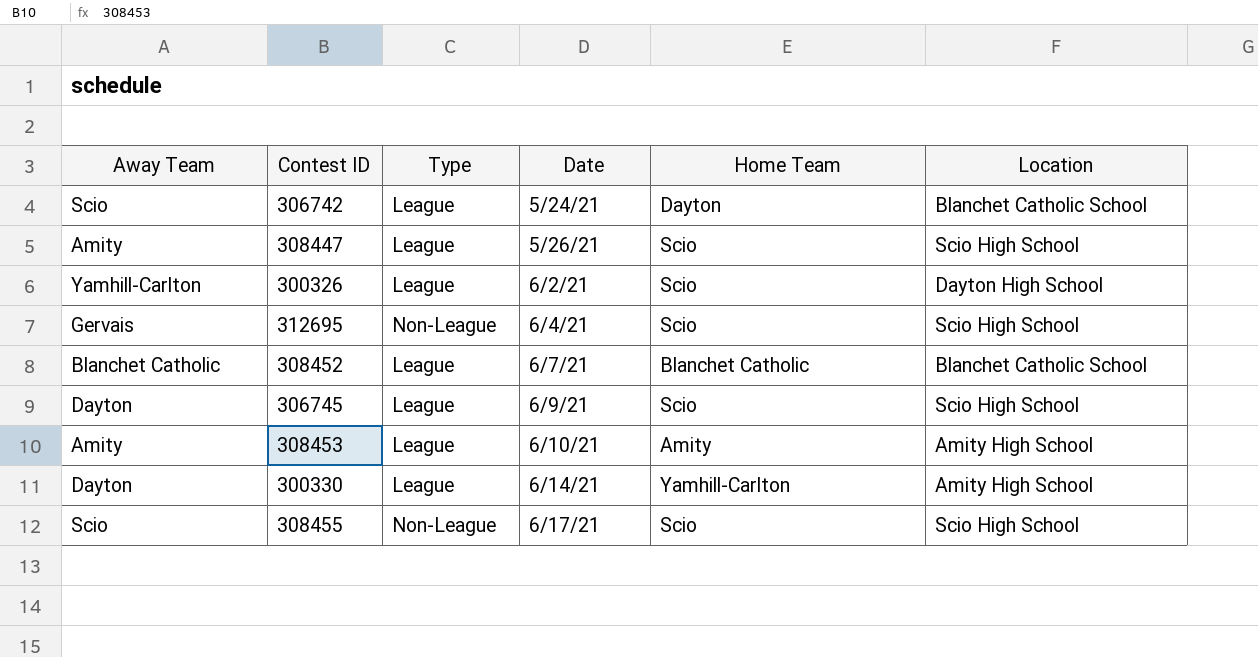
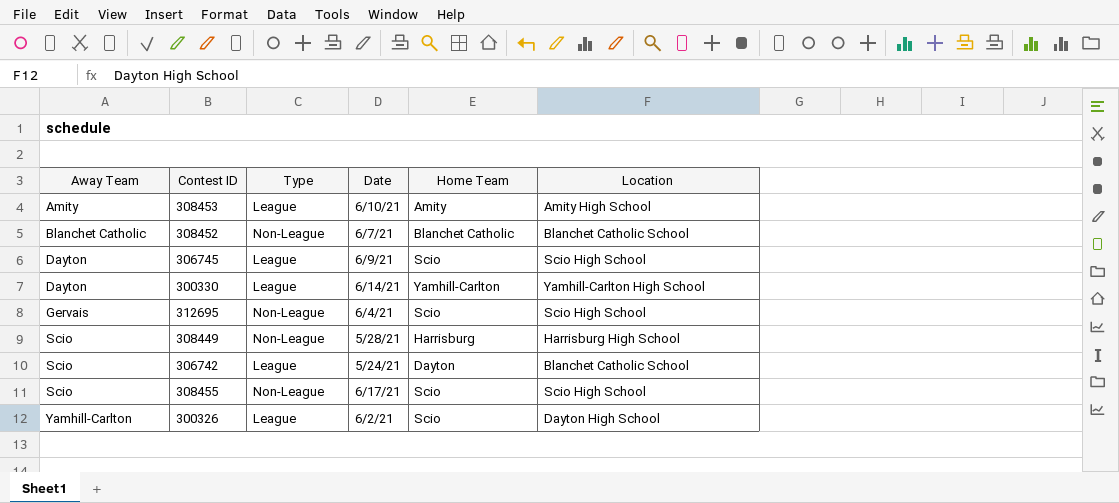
row order: Date ascending -> Away Team ascending
row 308447: Amity | League | 5/26/21 | Scio | Scio High School -> none
308452 | Type: League -> Non-League
300330 | Location: Amity High School -> Yamhill-Carlton High School
row 308449: none -> Scio | Non-League | 5/28/21 | Harrisburg | Harrisburg High School

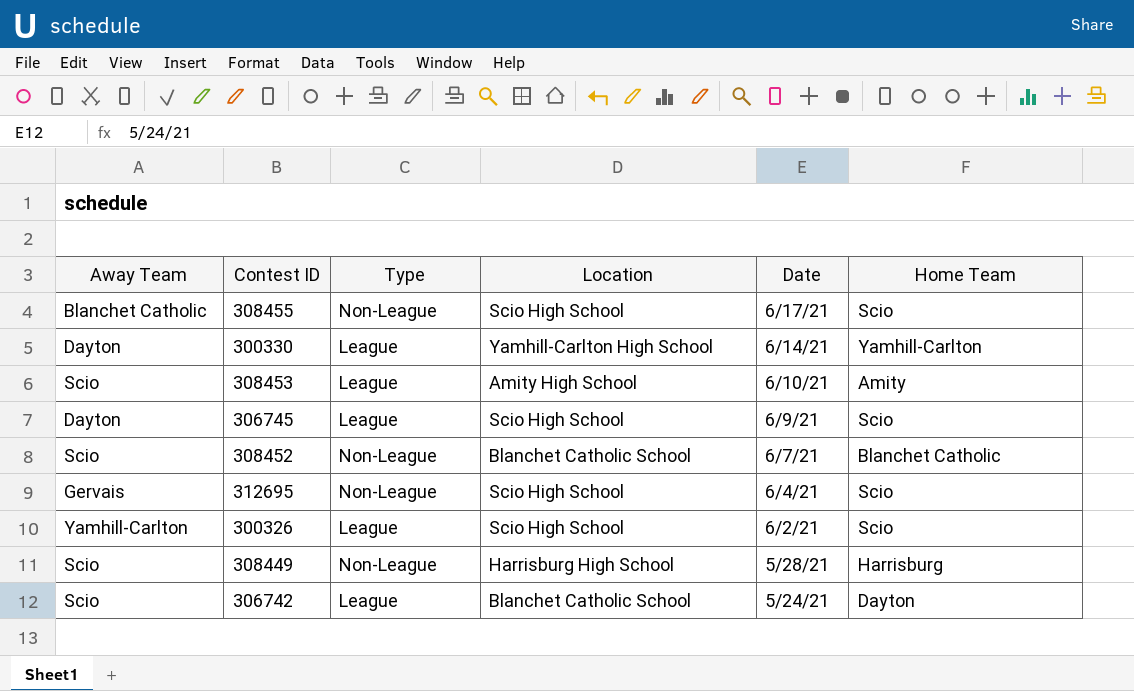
row order: Away Team ascending -> Date descending
column Location | position: 6 -> 4
308455 | Away Team: Scio -> Blanchet Catholic
308453 | Away Team: Amity -> Scio
308452 | Away Team: Blanchet Catholic -> Scio
300326 | Location: Dayton High School -> Scio High School

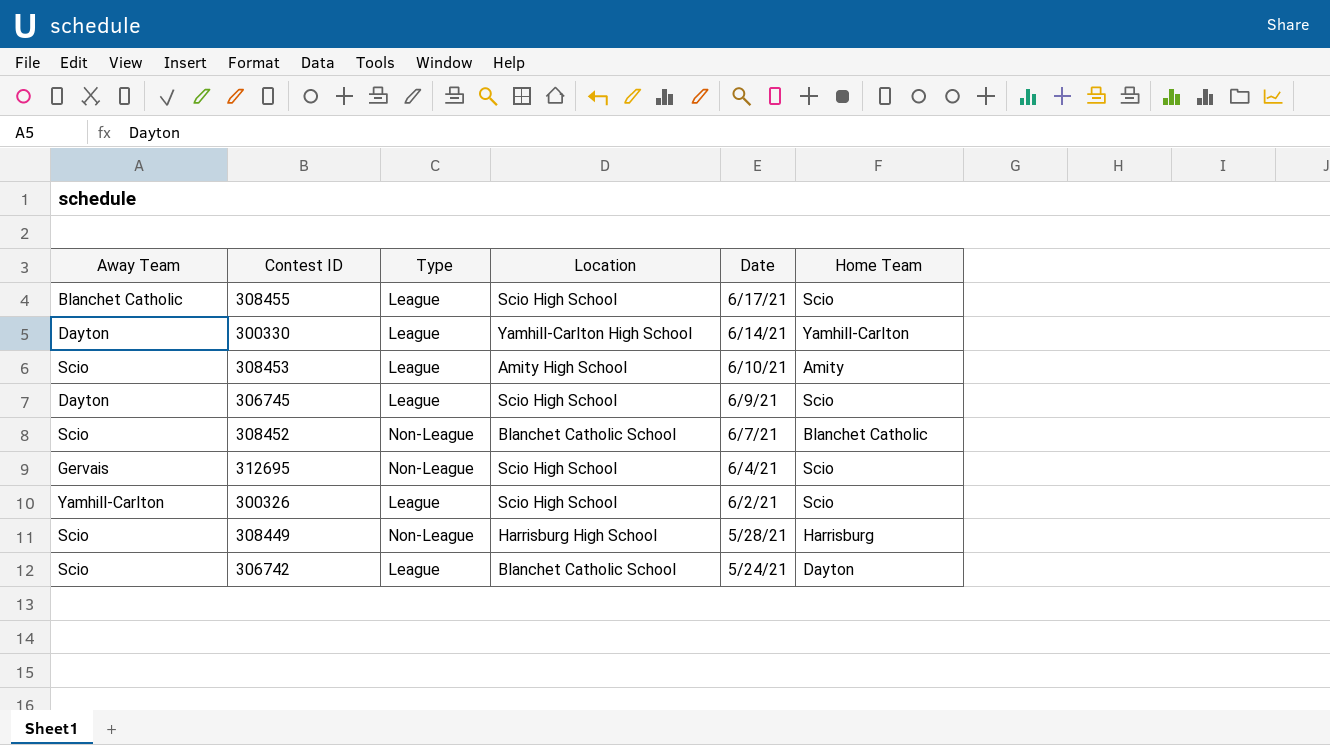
308455 | Type: Non-League -> League

